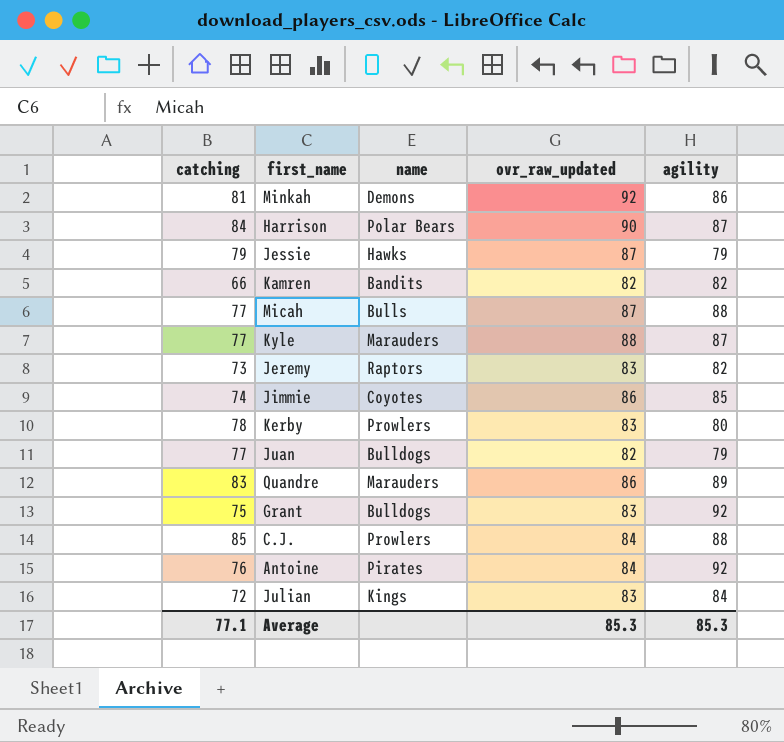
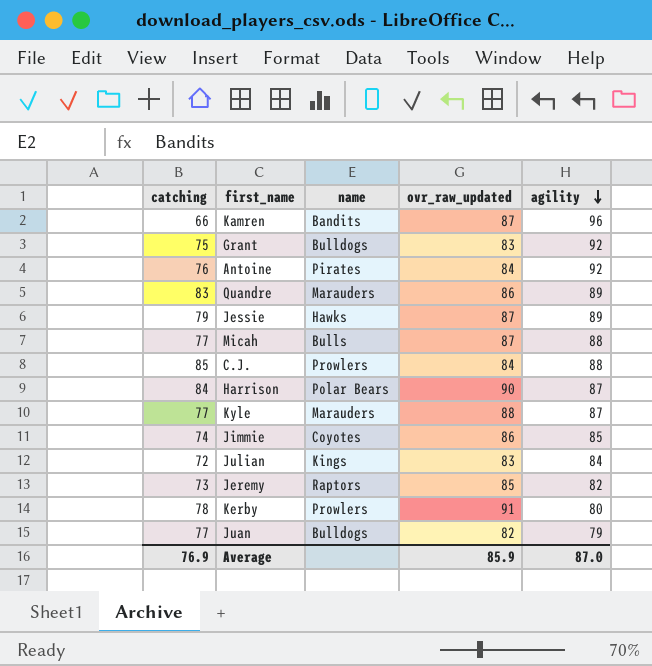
row order: none -> agility descending
row Minkah: 81 | Demons | 92 | 86 -> none
Kamren | ovr_raw_updated: 82 -> 87
Kamren | agility: 82 -> 96
Jessie | agility: 79 -> 89
Jeremy | ovr_raw_updated: 83 -> 85
Kerby | ovr_raw_updated: 83 -> 91
Average | catching: 77.1 -> 76.9
Average | ovr_raw_updated: 85.3 -> 85.9
Average | agility: 85.3 -> 87.0

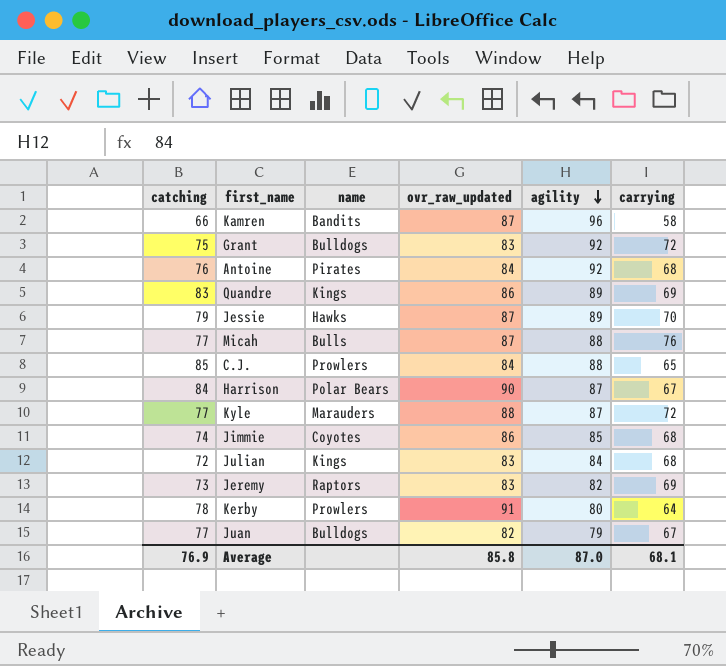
column carrying | position: none -> 6
Quandre | name: Marauders -> Kings
Jeremy | ovr_raw_updated: 85 -> 83
Average | ovr_raw_updated: 85.9 -> 85.8

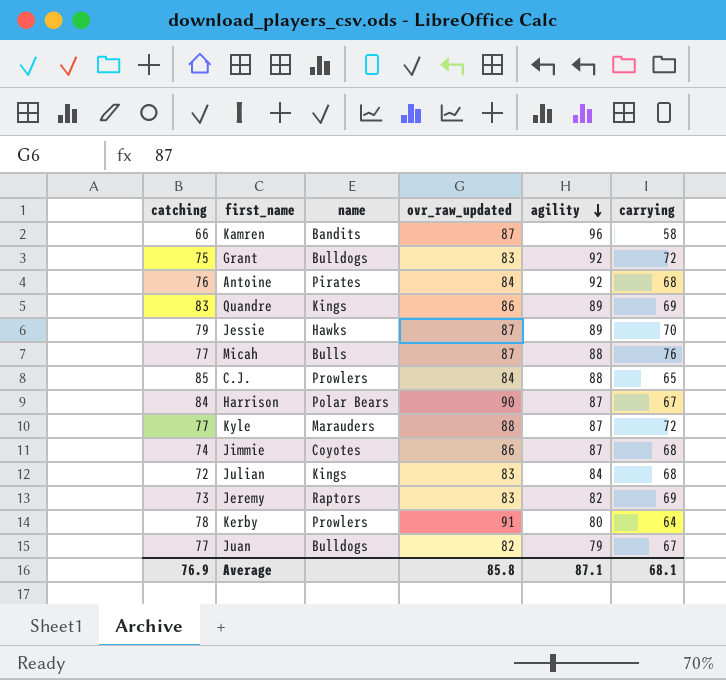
Jimmie | agility: 85 -> 87
Average | agility: 87.0 -> 87.1

